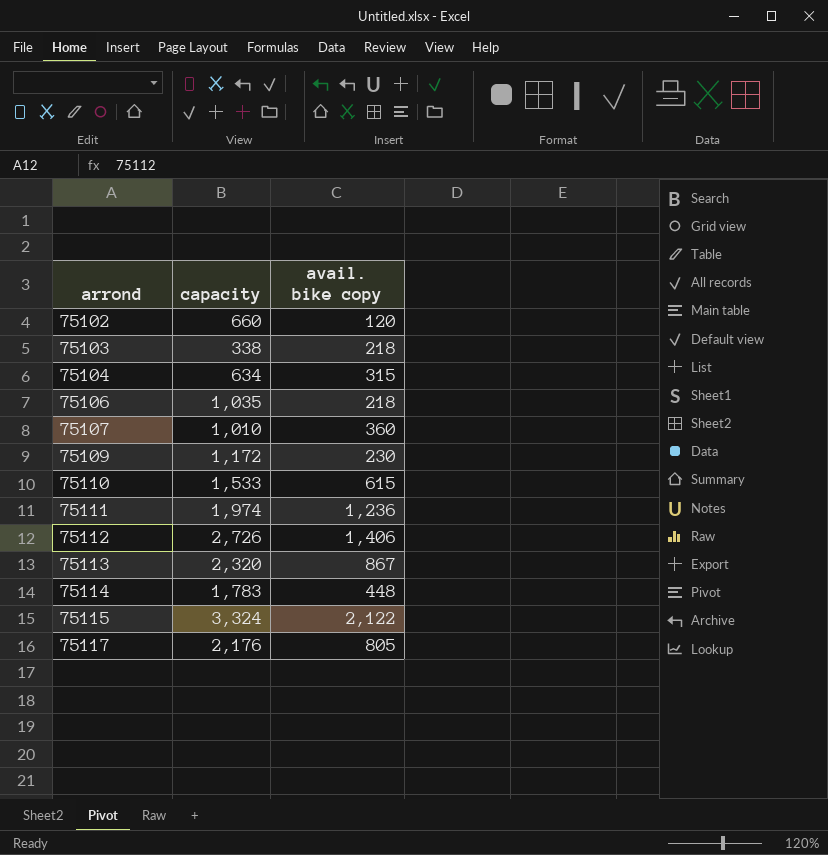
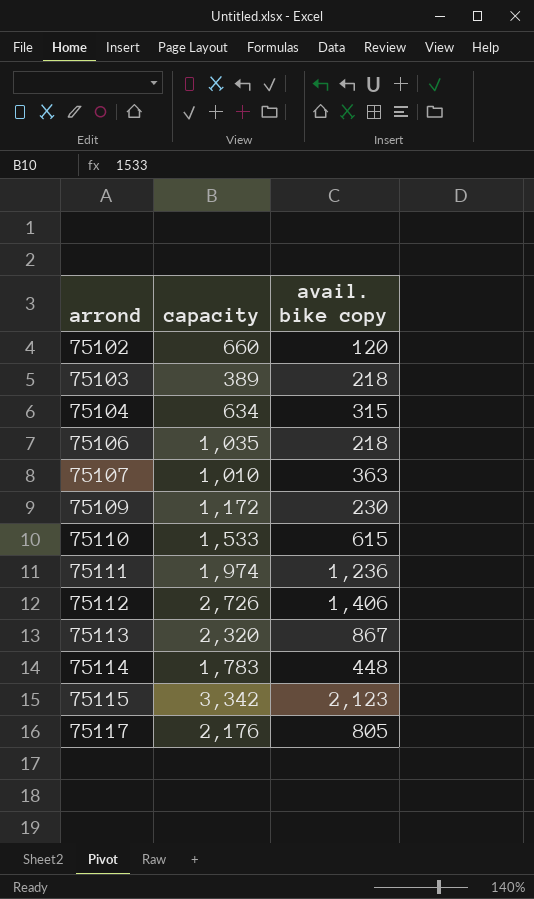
75103 | capacity: 338 -> 389
75107 | avail. bike copy: 360 -> 363
75115 | capacity: 3,324 -> 3,342
75115 | avail. bike copy: 2,122 -> 2,123

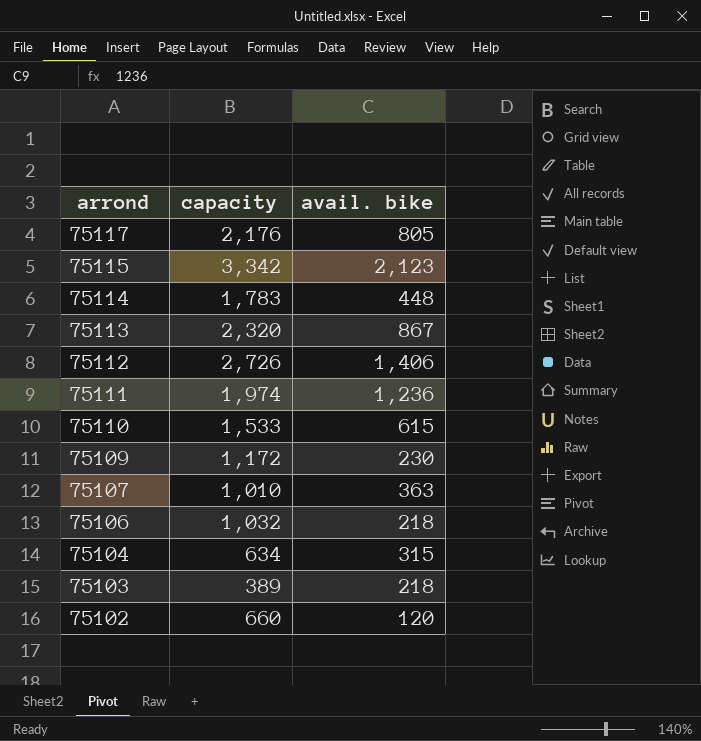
row order: arrond ascending -> arrond descending
column name: avail. bike copy -> avail. bike
75106 | capacity: 1,035 -> 1,032

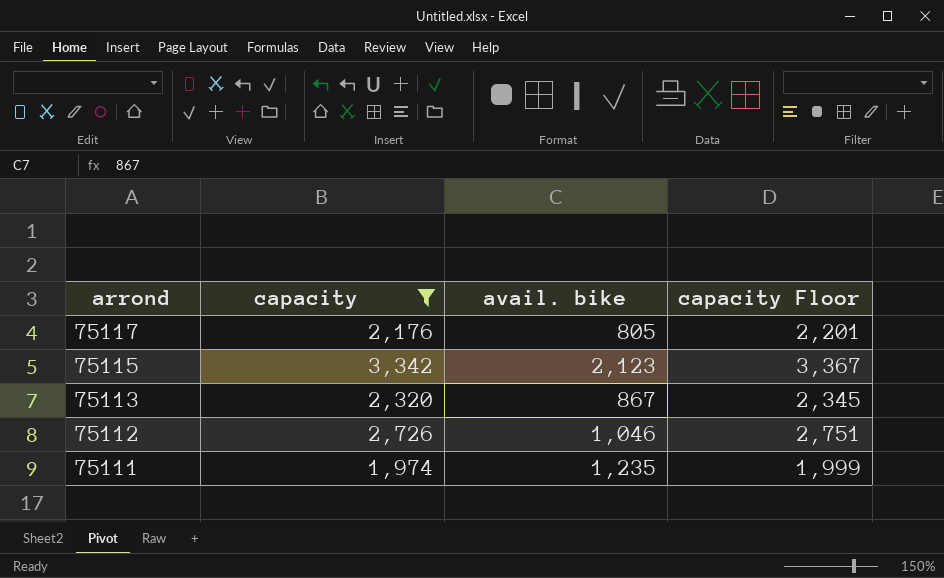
filter: none -> capacity >= 1,974
column capacity Floor | formula: none -> [capacity] + 25
75112 | avail. bike: 1,406 -> 1,046
75111 | avail. bike: 1,236 -> 1,235

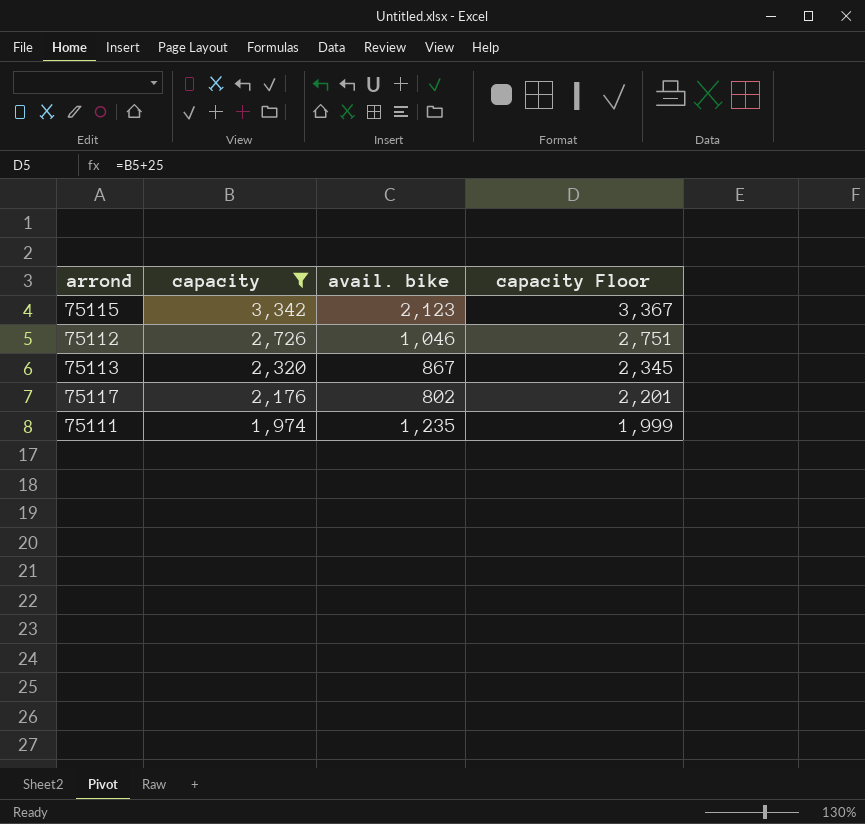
row order: arrond descending -> capacity descending
75117 | avail. bike: 805 -> 802

